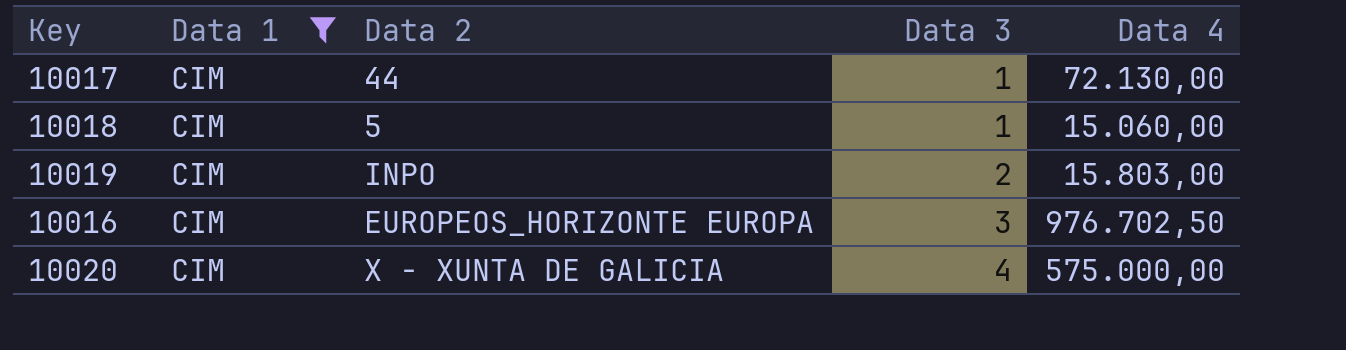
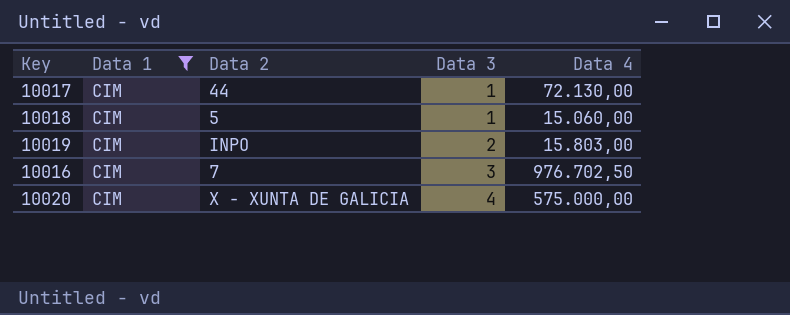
10016 | Data 2: EUROPEOS_HORIZONTE EUROPA -> 7

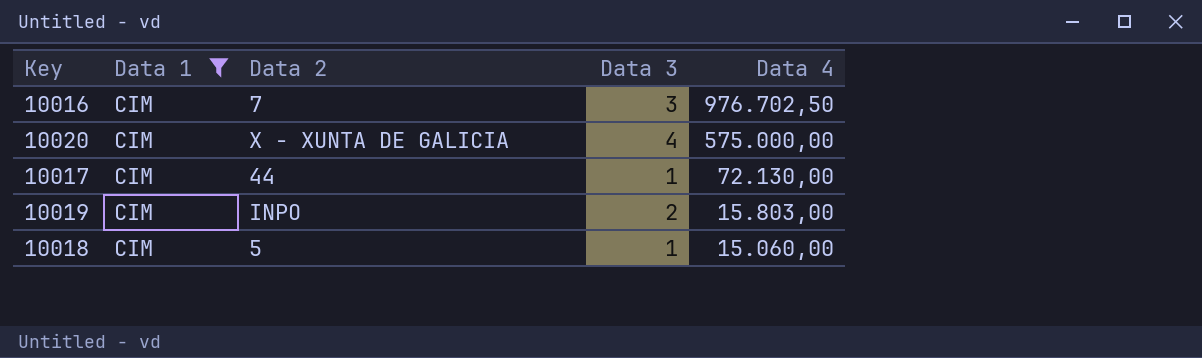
row order: Data 3 ascending -> Data 4 descending

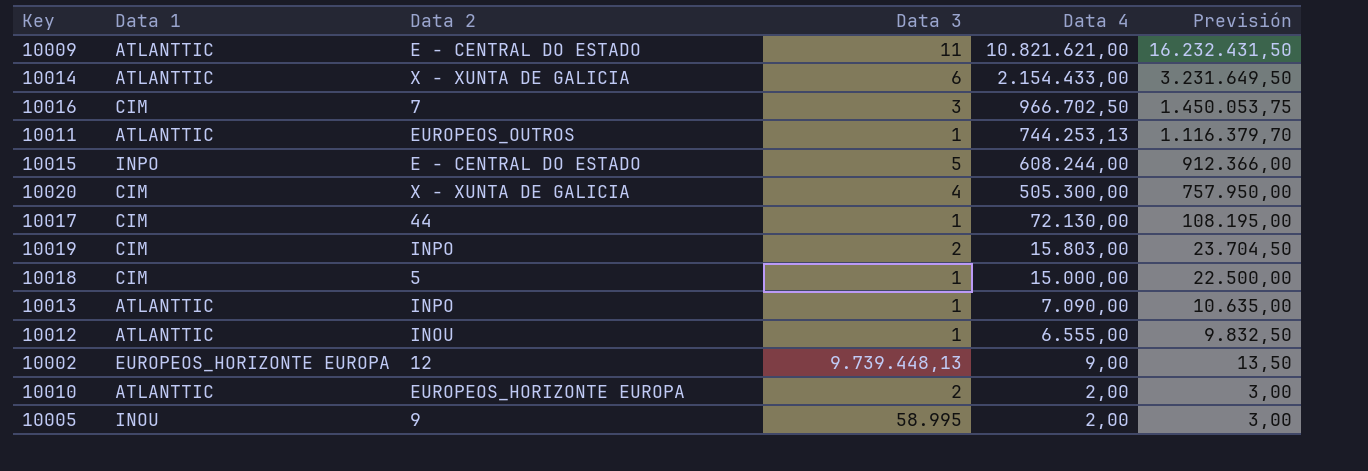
filter: Data 1 = CIM -> none
column Previsión | formula: none -> [Data 4] * 1,5
10016 | Data 4: 976.702,50 -> 966.702,50
10020 | Data 4: 575.000,00 -> 505.300,00
10018 | Data 4: 15.060,00 -> 15.000,00

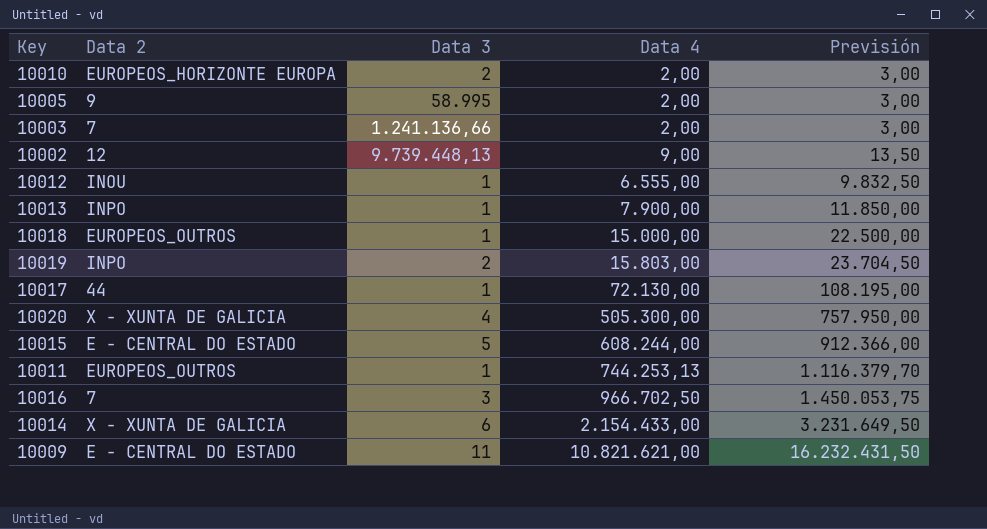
row order: Data 4 descending -> Data 4 ascending
column Data 1 | position: 2 -> none
row 10003: none -> 7 | 1.241.136,66 | 2,00 | 3,00
10013 | Data 4: 7.090,00 -> 7.900,00
10013 | Previsión: 10.635,00 -> 11.850,00
10018 | Data 2: 5 -> EUROPEOS_OUTROS

